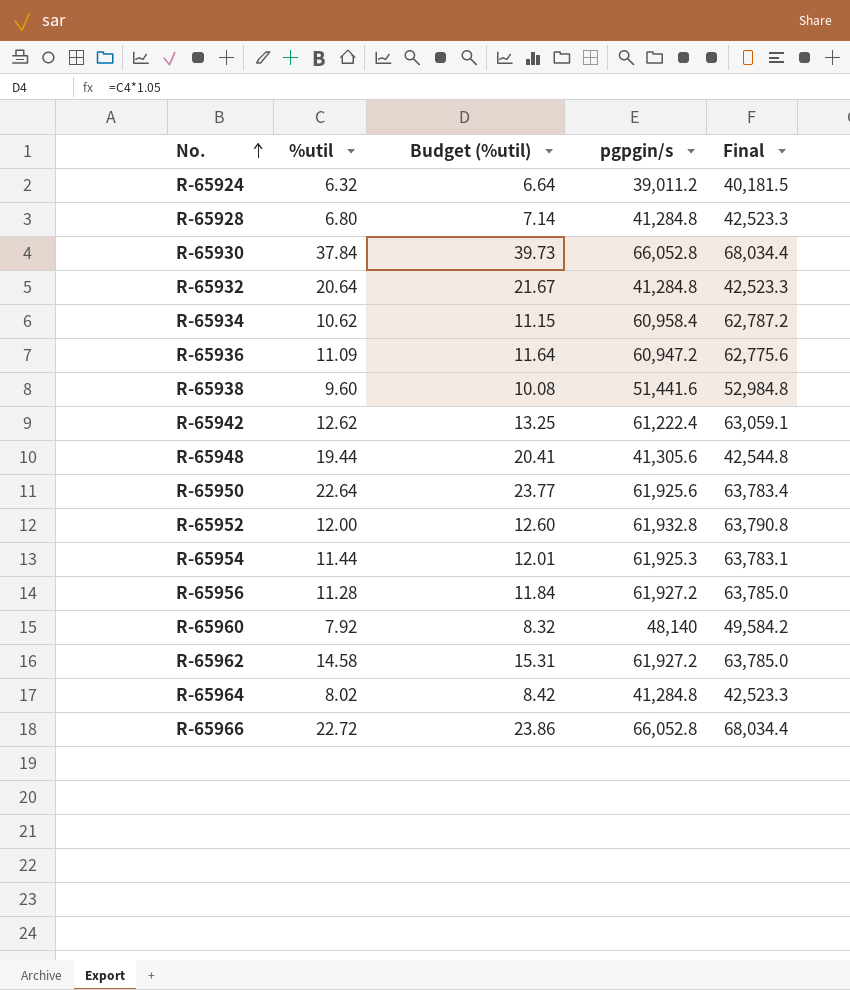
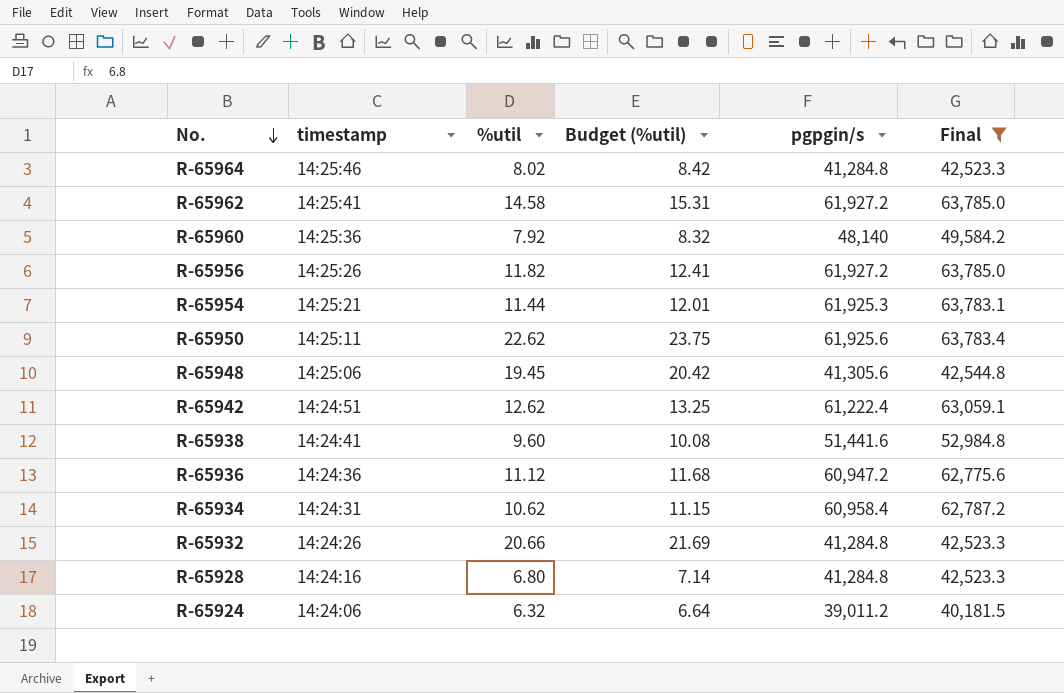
filter: none -> Final <= 63,785.0
row order: No. ascending -> No. descending
column timestamp | position: none -> 2
R-65956 | %util: 11.28 -> 11.82
R-65956 | Budget (%util): 11.84 -> 12.41
R-65950 | %util: 22.64 -> 22.62
R-65950 | Budget (%util): 23.77 -> 23.75
R-65948 | %util: 19.44 -> 19.45
R-65948 | Budget (%util): 20.41 -> 20.42
R-65936 | %util: 11.09 -> 11.12
R-65936 | Budget (%util): 11.64 -> 11.68
R-65932 | %util: 20.64 -> 20.66
R-65932 | Budget (%util): 21.67 -> 21.69

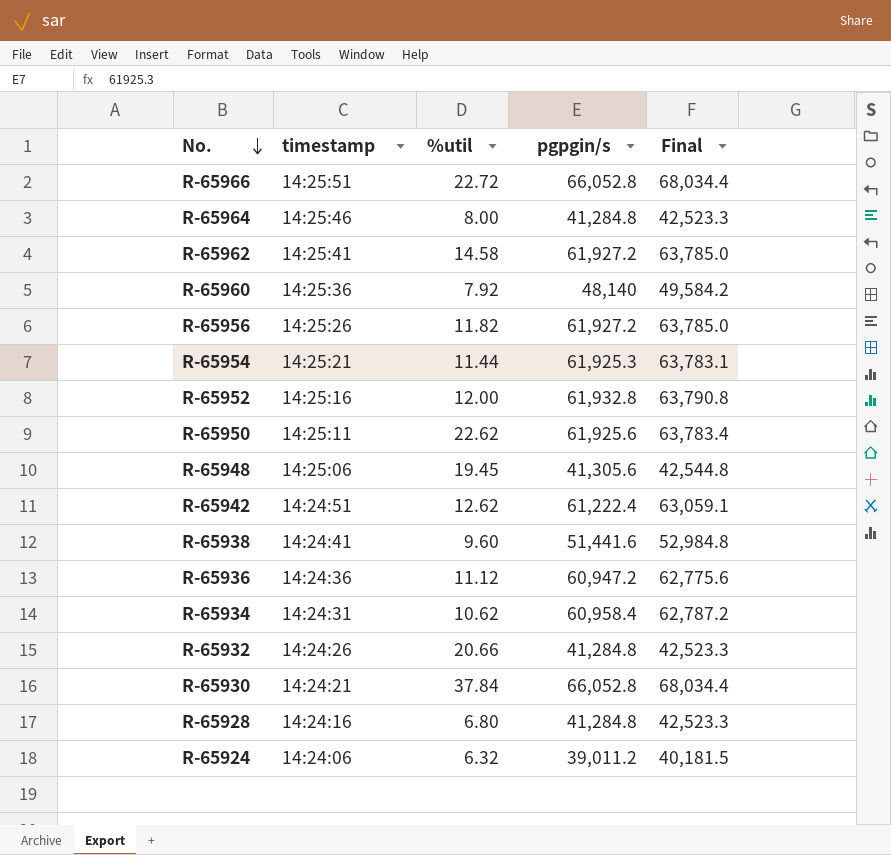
filter: Final <= 63,785.0 -> none
column Budget (%util) | formula: [%util] * 1.05 -> none
R-65964 | %util: 8.02 -> 8.00

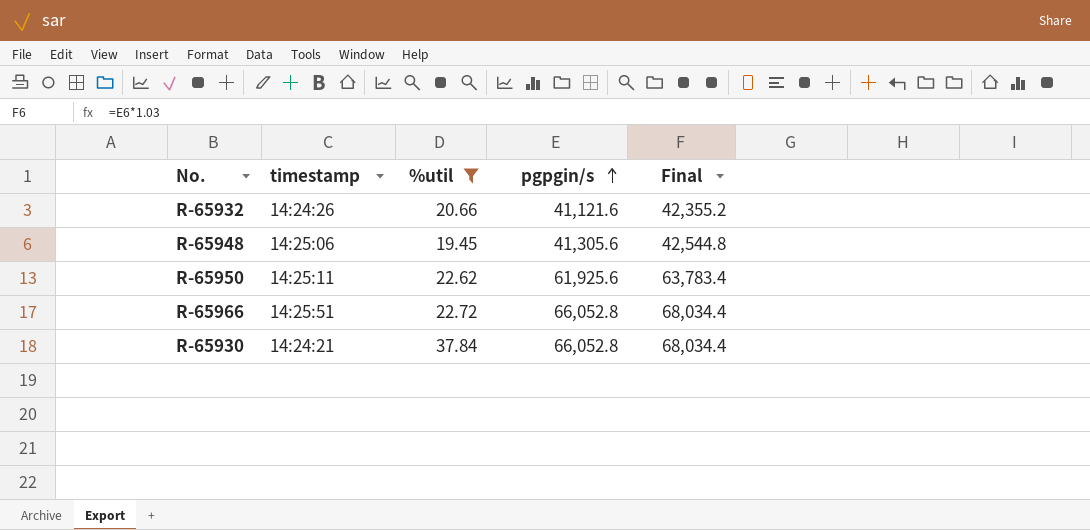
filter: none -> %util >= 19.45
row order: No. descending -> pgpgin/s ascending
R-65932 | pgpgin/s: 41,284.8 -> 41,121.6
R-65932 | Final: 42,523.3 -> 42,355.2

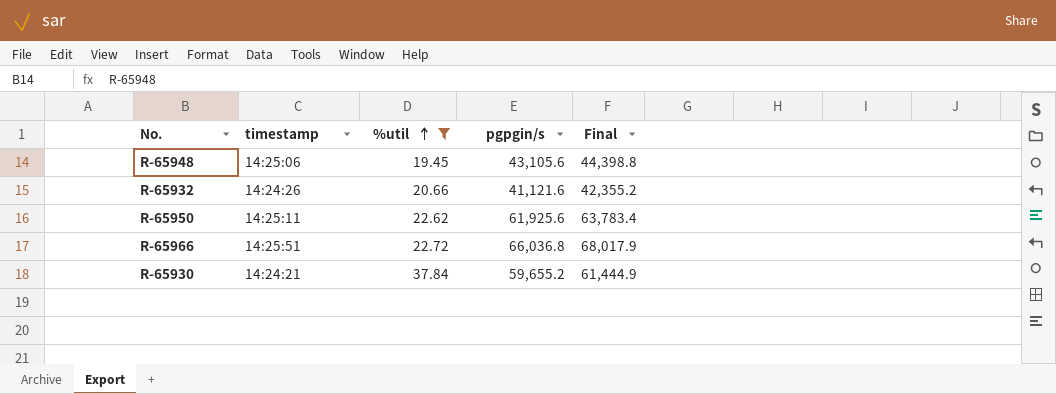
row order: pgpgin/s ascending -> %util ascending
R-65948 | pgpgin/s: 41,305.6 -> 43,105.6
R-65948 | Final: 42,544.8 -> 44,398.8
R-65966 | pgpgin/s: 66,052.8 -> 66,036.8
R-65966 | Final: 68,034.4 -> 68,017.9
R-65930 | pgpgin/s: 66,052.8 -> 59,655.2
R-65930 | Final: 68,034.4 -> 61,444.9

